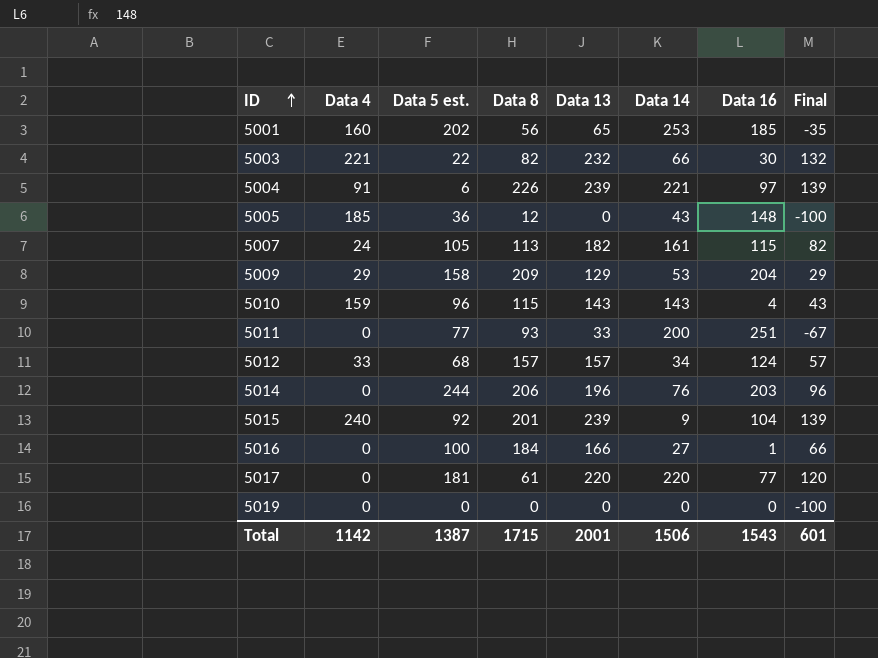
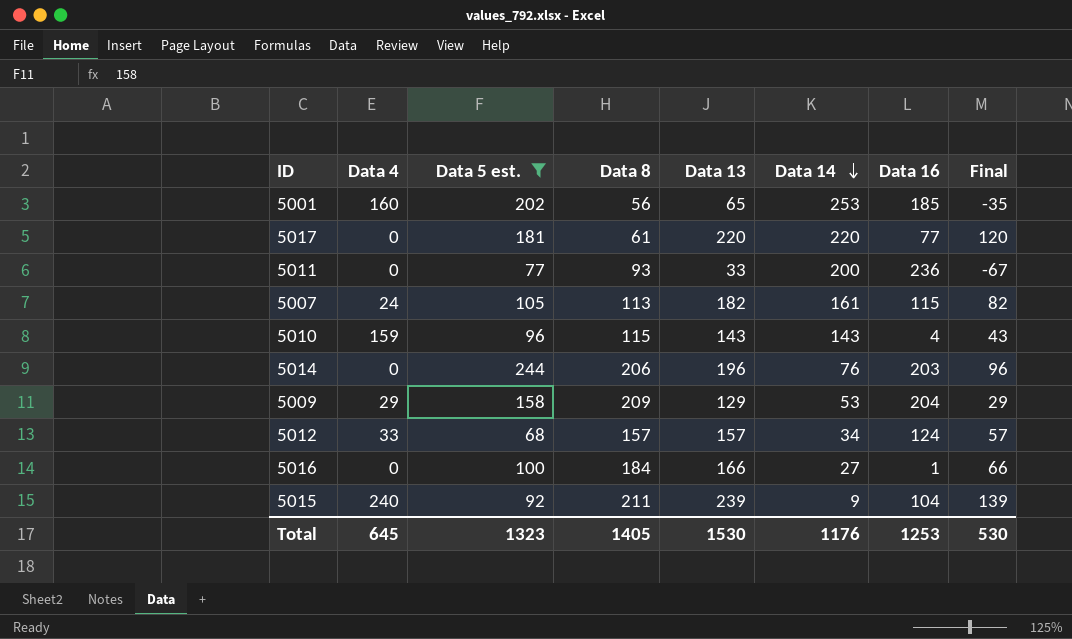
filter: none -> Data 5 est. >= 68
row order: ID ascending -> Data 14 descending
5011 | Data 16: 251 -> 236
5015 | Data 8: 201 -> 211
Total | Data 4: 1142 -> 645
Total | Data 5 est.: 1387 -> 1323
Total | Data 8: 1715 -> 1405
Total | Data 13: 2001 -> 1530
Total | Data 14: 1506 -> 1176
Total | Data 16: 1543 -> 1253
Total | Final: 601 -> 530

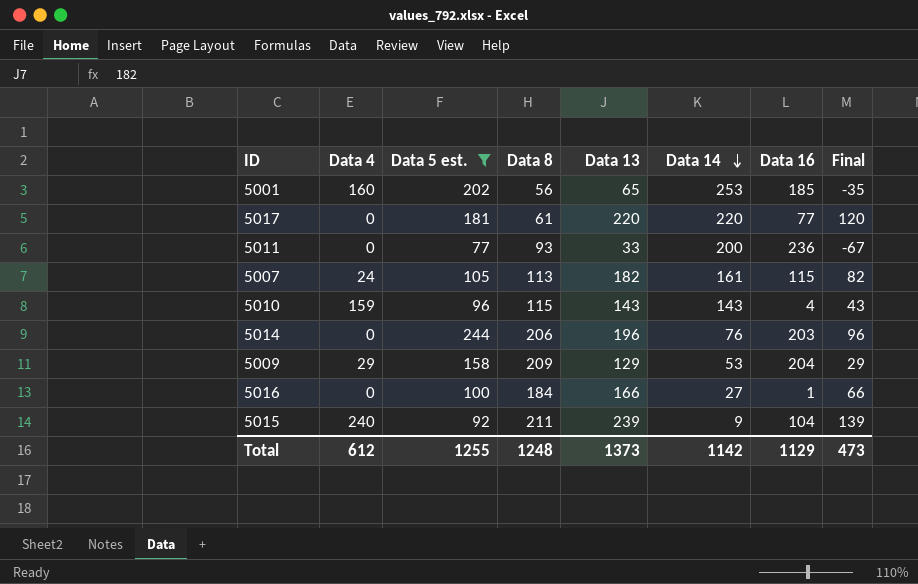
row 5012: 33 | 68 | 157 | 157 | 34 | 124 | 57 -> none
Total | Data 4: 645 -> 612
Total | Data 5 est.: 1323 -> 1255
Total | Data 8: 1405 -> 1248
Total | Data 13: 1530 -> 1373
Total | Data 14: 1176 -> 1142
Total | Data 16: 1253 -> 1129
Total | Final: 530 -> 473

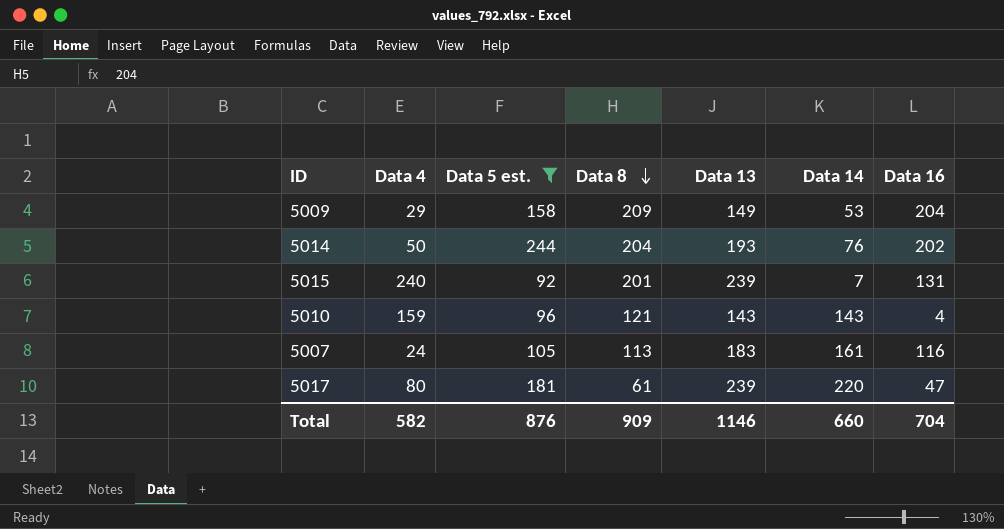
row order: Data 14 descending -> Data 8 descending
column Final | formula: [Data 13] - 100 -> none
row 5001: 160 | 202 | 56 | 65 | 253 | 185 | -35 -> none
row 5011: 0 | 77 | 93 | 33 | 200 | 236 | -67 -> none
row 5016: 0 | 100 | 184 | 166 | 27 | 1 | 66 -> none
5009 | Data 13: 129 -> 149
5014 | Data 4: 0 -> 50
5014 | Data 8: 206 -> 204
5014 | Data 13: 196 -> 193
5014 | Data 16: 203 -> 202
5015 | Data 8: 211 -> 201
5015 | Data 14: 9 -> 7
5015 | Data 16: 104 -> 131
5010 | Data 8: 115 -> 121
5007 | Data 13: 182 -> 183
5007 | Data 16: 115 -> 116
5017 | Data 4: 0 -> 80
5017 | Data 13: 220 -> 239
5017 | Data 16: 77 -> 47
Total | Data 4: 612 -> 582
Total | Data 5 est.: 1255 -> 876
Total | Data 8: 1248 -> 909
Total | Data 13: 1373 -> 1146
Total | Data 14: 1142 -> 660
Total | Data 16: 1129 -> 704

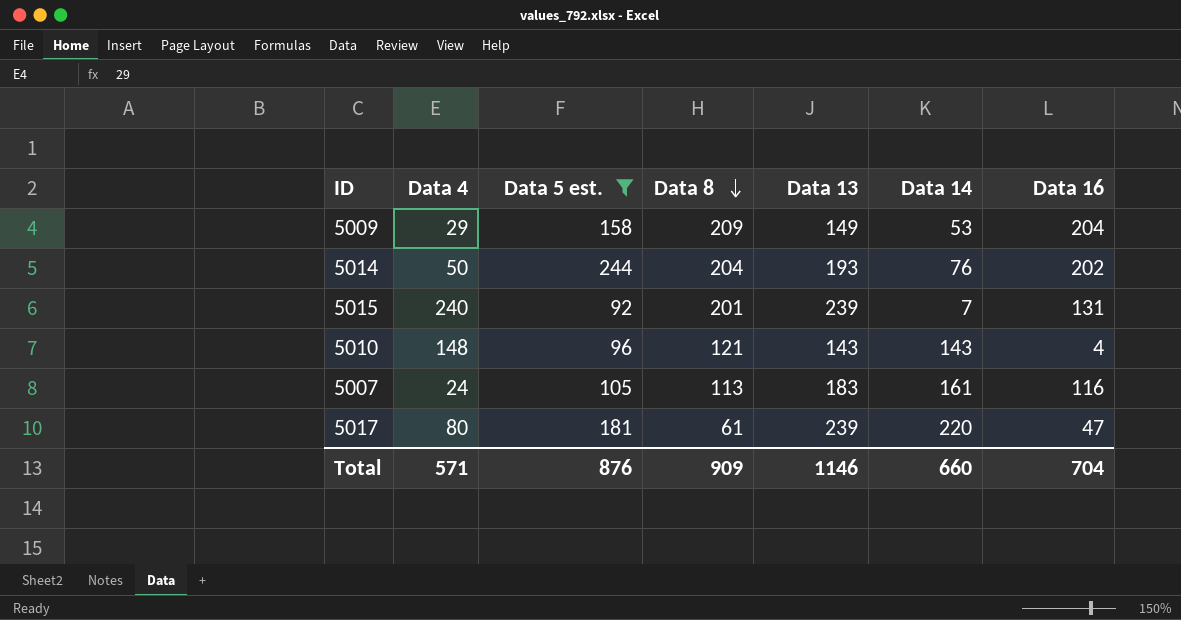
5010 | Data 4: 159 -> 148
Total | Data 4: 582 -> 571

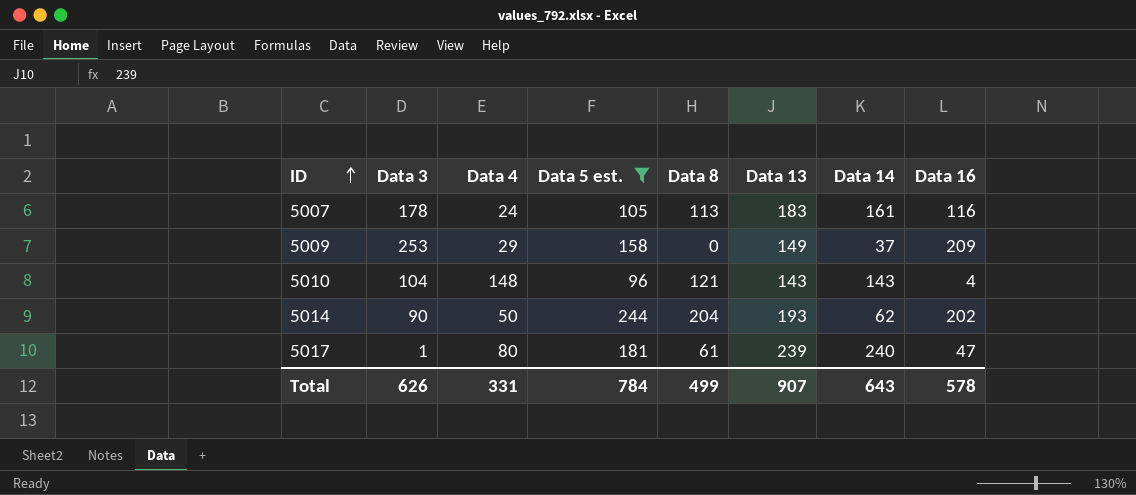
row order: Data 8 descending -> ID ascending
column Data 3 | position: none -> 2
row 5015: 240 | 92 | 201 | 239 | 7 | 131 -> none
5009 | Data 8: 209 -> 0
5009 | Data 14: 53 -> 37
5009 | Data 16: 204 -> 209
5014 | Data 14: 76 -> 62
5017 | Data 14: 220 -> 240
Total | Data 4: 571 -> 331
Total | Data 5 est.: 876 -> 784
Total | Data 8: 909 -> 499
Total | Data 13: 1146 -> 907
Total | Data 14: 660 -> 643
Total | Data 16: 704 -> 578

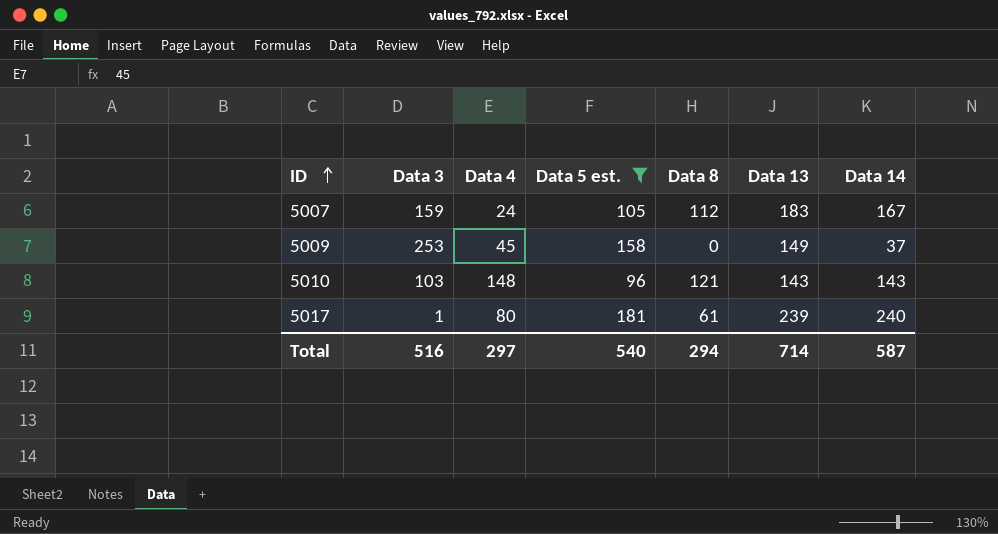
column Data 16 | position: 8 -> none
row 5014: 90 | 50 | 244 | 204 | 193 | 62 | 202 -> none
5007 | Data 3: 178 -> 159
5007 | Data 8: 113 -> 112
5007 | Data 14: 161 -> 167
5009 | Data 4: 29 -> 45
5010 | Data 3: 104 -> 103
Total | Data 3: 626 -> 516
Total | Data 4: 331 -> 297
Total | Data 5 est.: 784 -> 540
Total | Data 8: 499 -> 294
Total | Data 13: 907 -> 714
Total | Data 14: 643 -> 587

